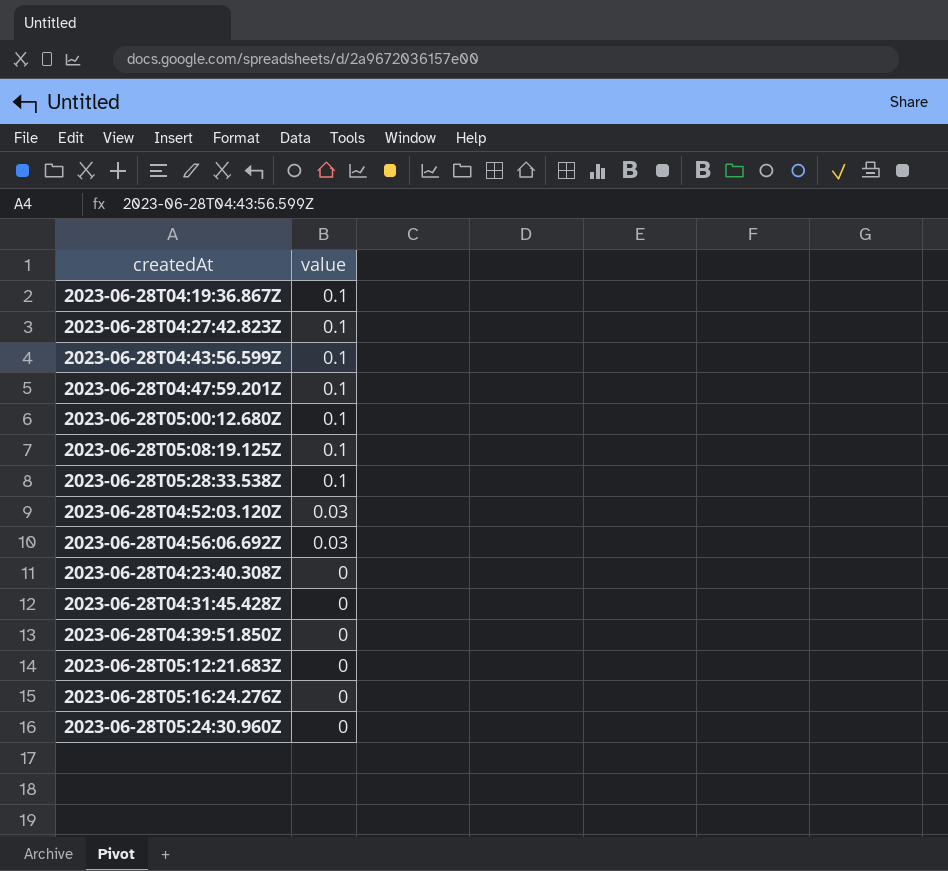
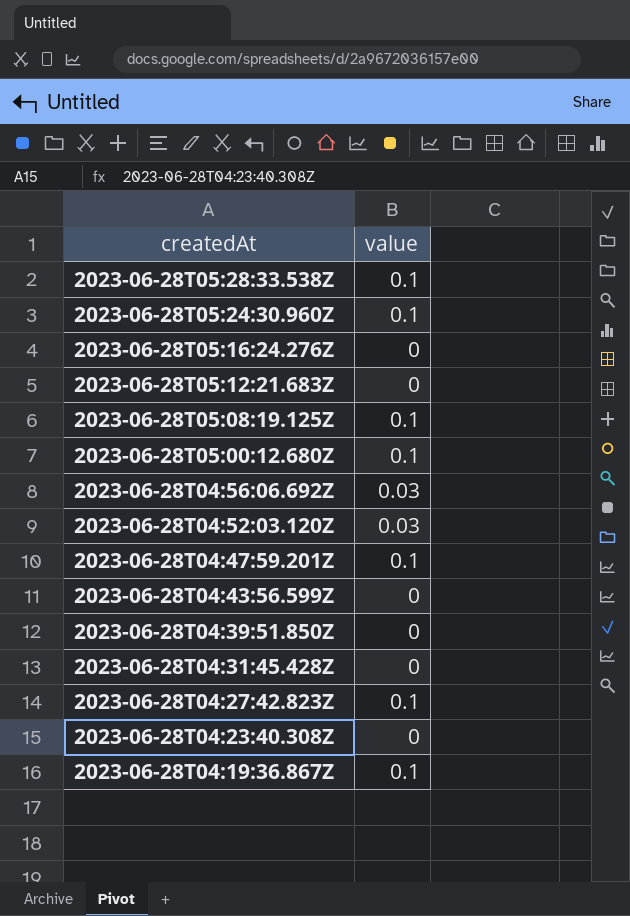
row order: value descending -> createdAt descending
2023-06-28T05:24:30.960Z | value: 0 -> 0.1
2023-06-28T04:43:56.599Z | value: 0.1 -> 0

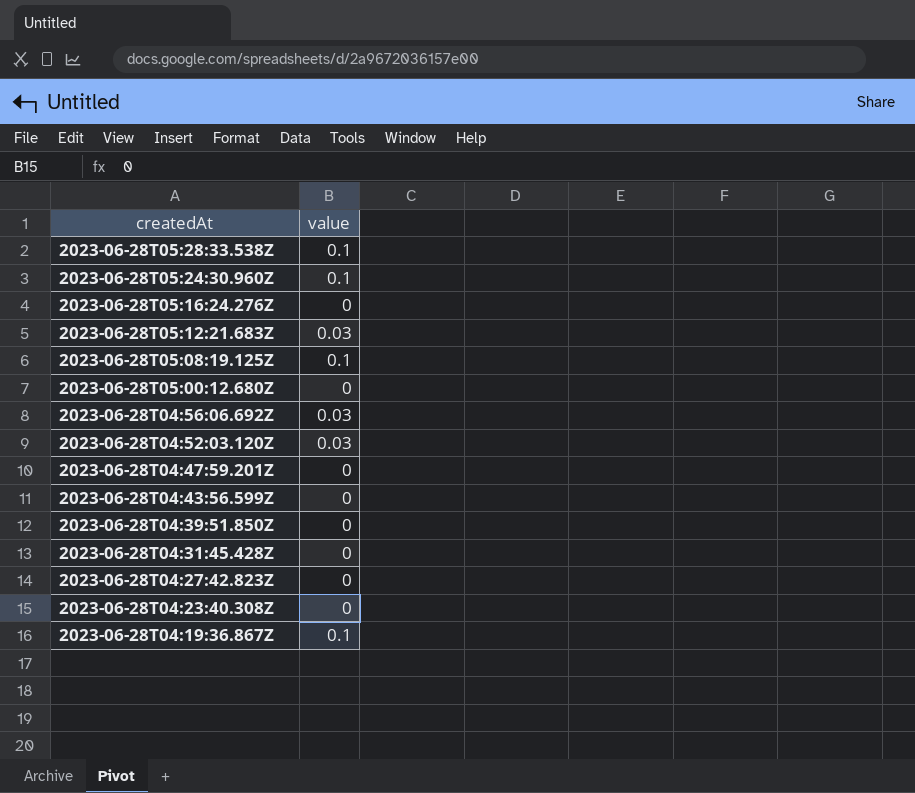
2023-06-28T05:12:21.683Z | value: 0 -> 0.03
2023-06-28T05:00:12.680Z | value: 0.1 -> 0
2023-06-28T04:47:59.201Z | value: 0.1 -> 0
2023-06-28T04:27:42.823Z | value: 0.1 -> 0

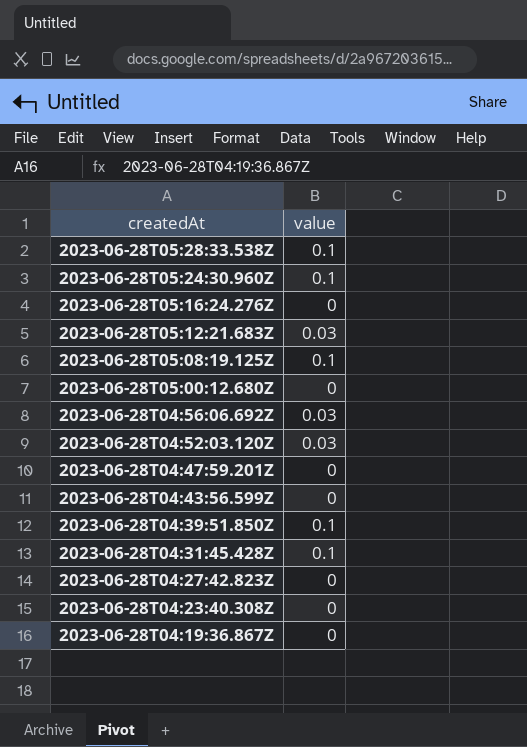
2023-06-28T04:39:51.850Z | value: 0 -> 0.1
2023-06-28T04:31:45.428Z | value: 0 -> 0.1
2023-06-28T04:19:36.867Z | value: 0.1 -> 0

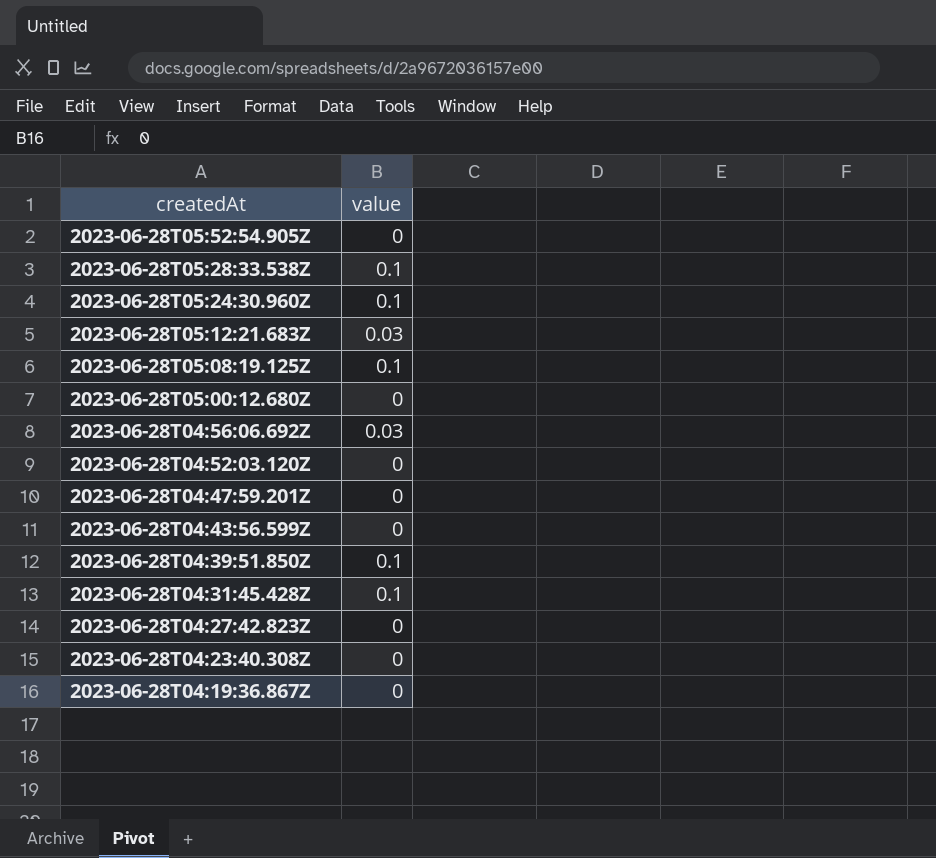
row 2023-06-28T05:16:24.276Z: 0 -> none
row 2023-06-28T05:52:54.905Z: none -> 0
2023-06-28T04:52:03.120Z | value: 0.03 -> 0

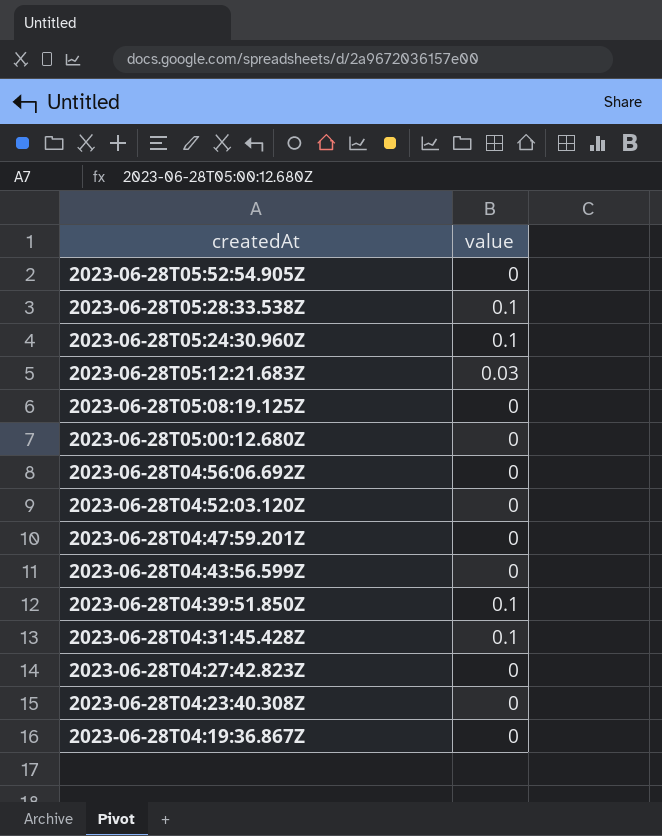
2023-06-28T05:08:19.125Z | value: 0.1 -> 0
2023-06-28T04:56:06.692Z | value: 0.03 -> 0

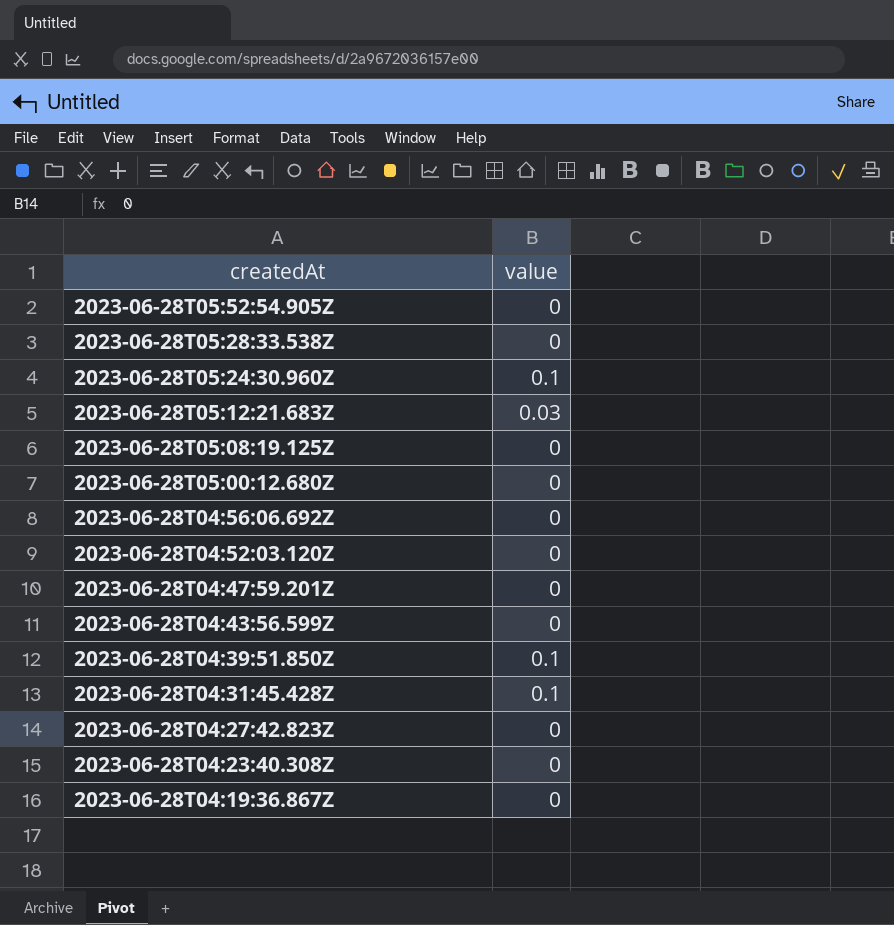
2023-06-28T05:28:33.538Z | value: 0.1 -> 0

